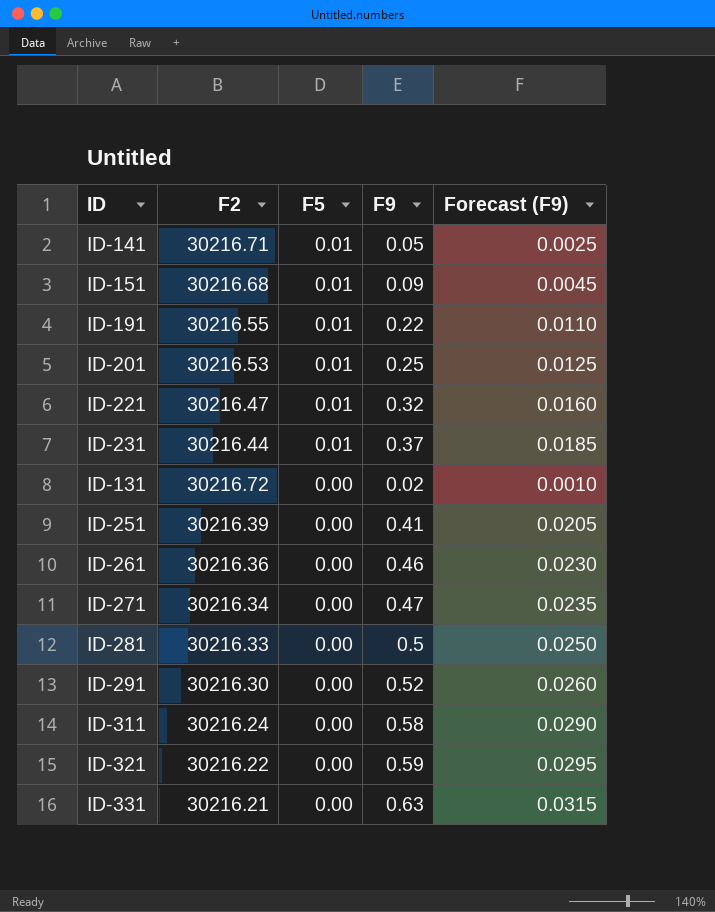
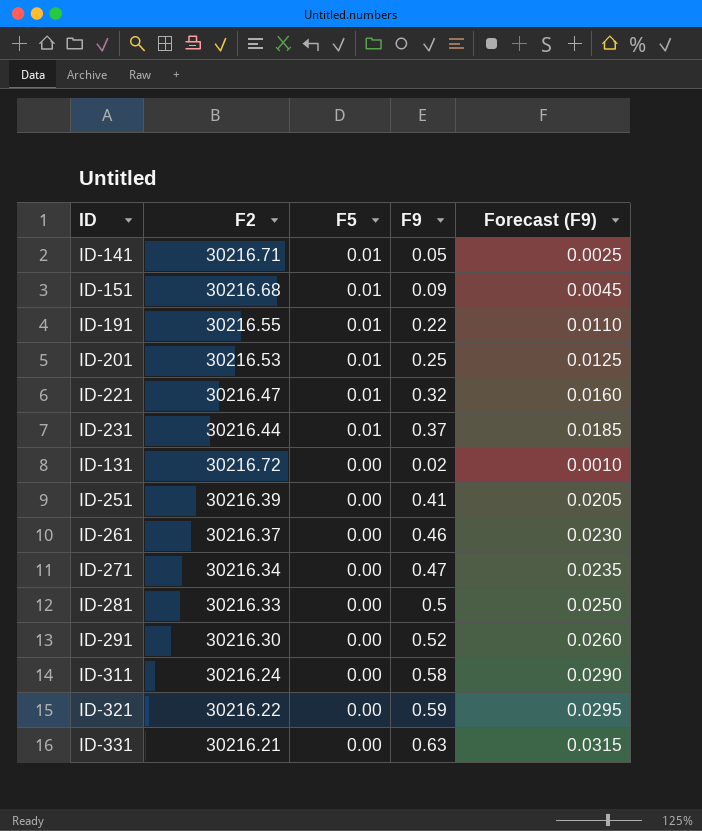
ID-261 | F2: 30216.36 -> 30216.37

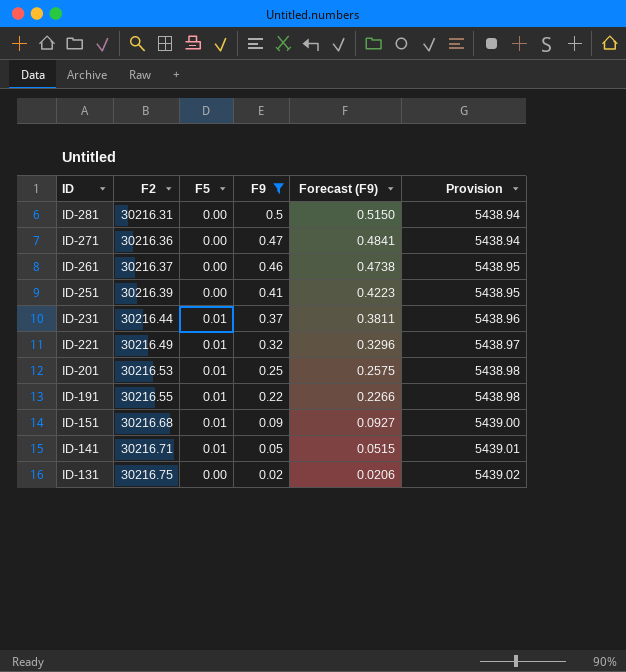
filter: none -> F9 <= 0.5
row order: F5 descending -> ID descending
column Forecast (F9) | formula: [F9] * 0.05 -> [F9] * 1.03
column Provision | formula: none -> [F2] * 0.18
ID-281 | F2: 30216.33 -> 30216.31
ID-271 | F2: 30216.34 -> 30216.36
ID-221 | F2: 30216.47 -> 30216.49
ID-131 | F2: 30216.72 -> 30216.75

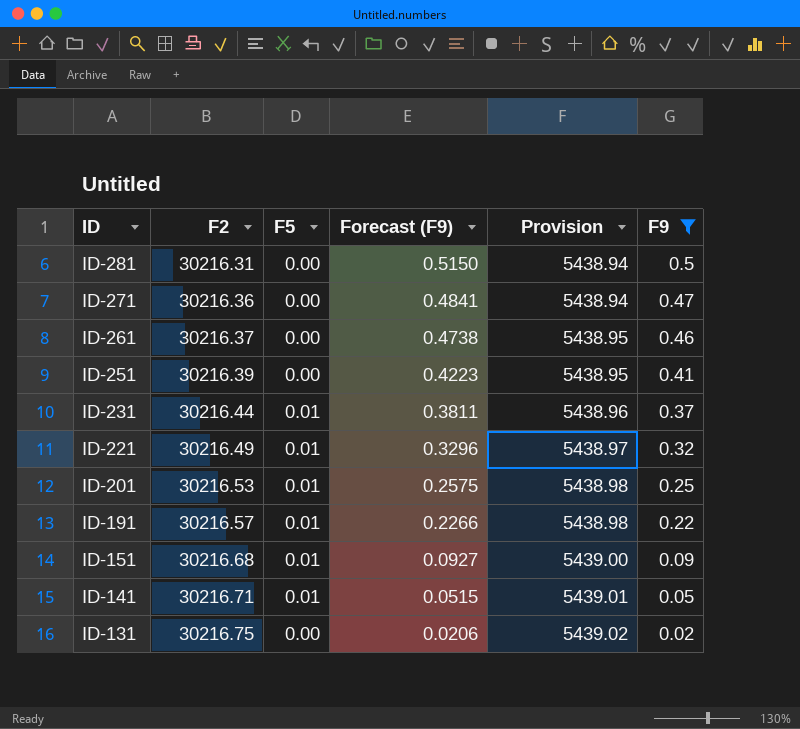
column F9 | position: 4 -> 6
ID-191 | F2: 30216.55 -> 30216.57

